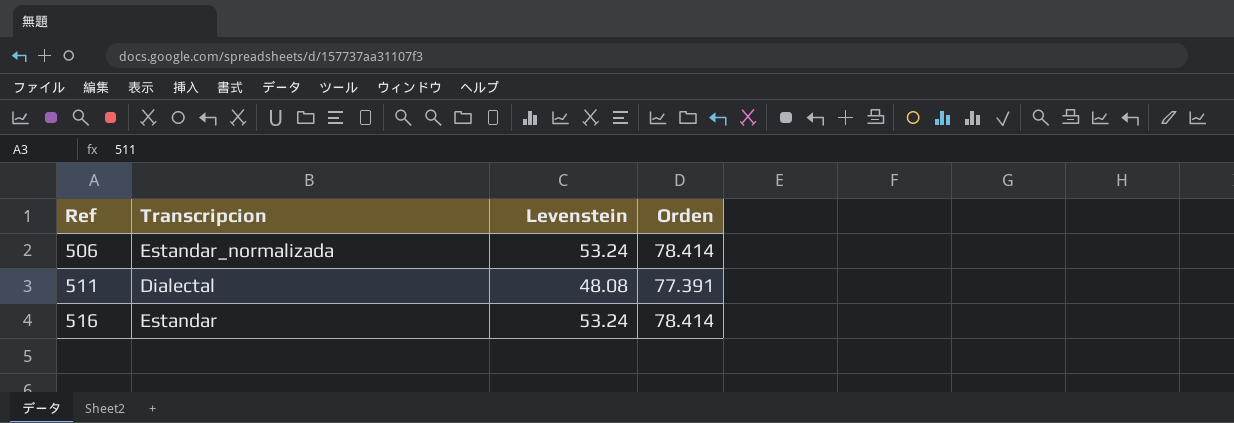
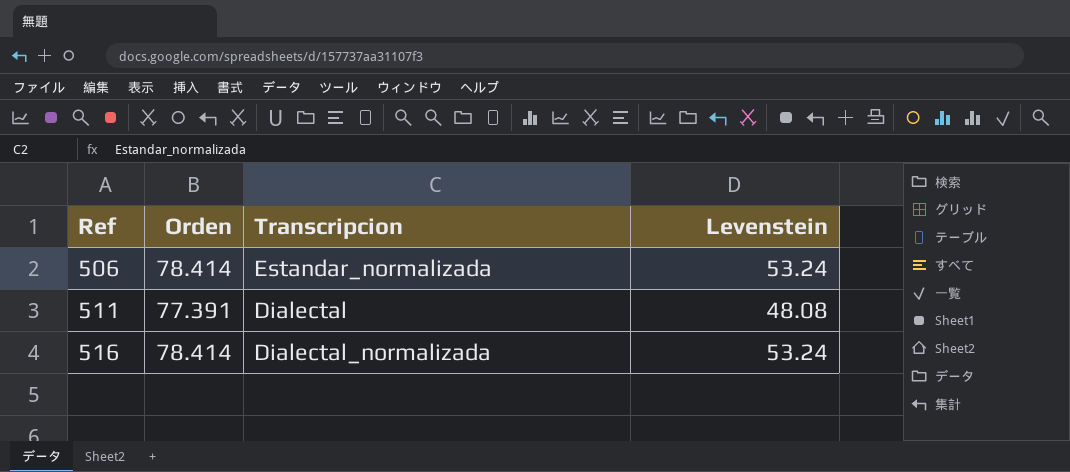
column Orden | position: 4 -> 2
516 | Transcripcion: Estandar -> Dialectal_normalizada

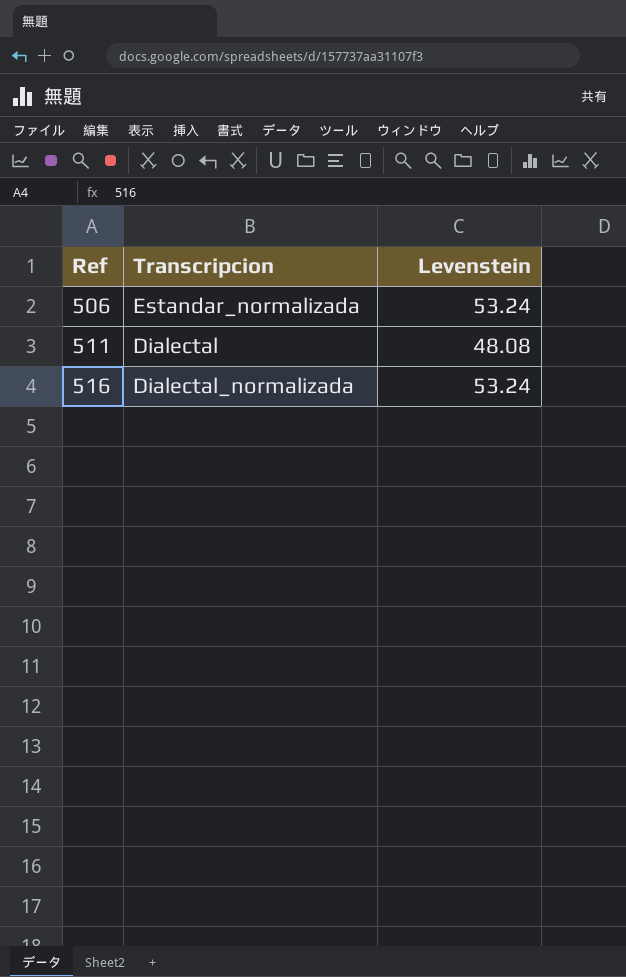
column Orden | position: 2 -> none

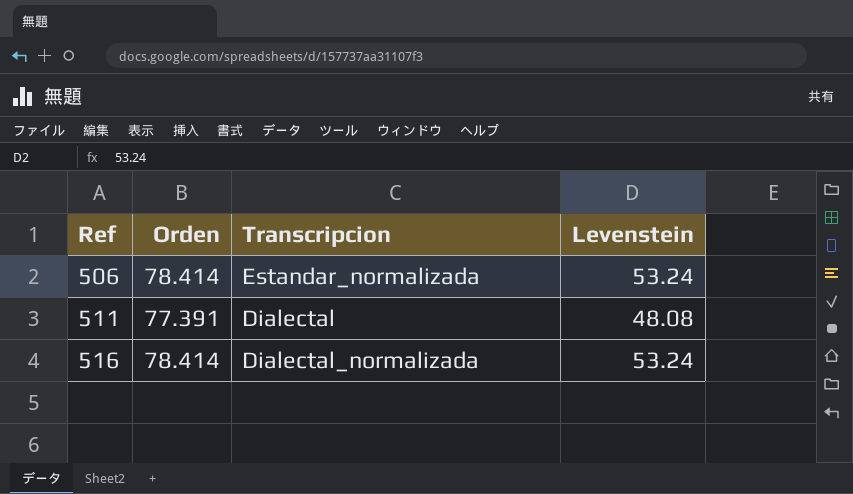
column Orden | position: none -> 2

